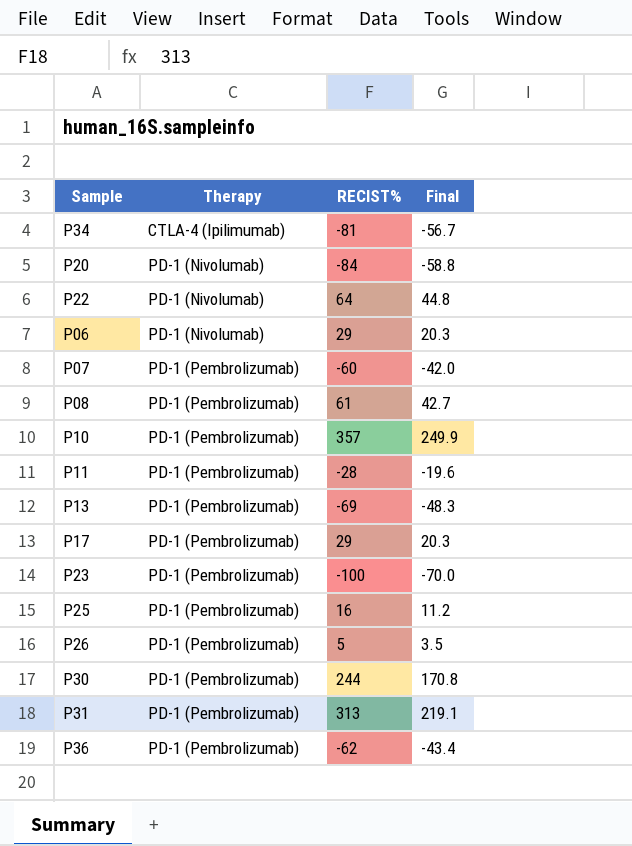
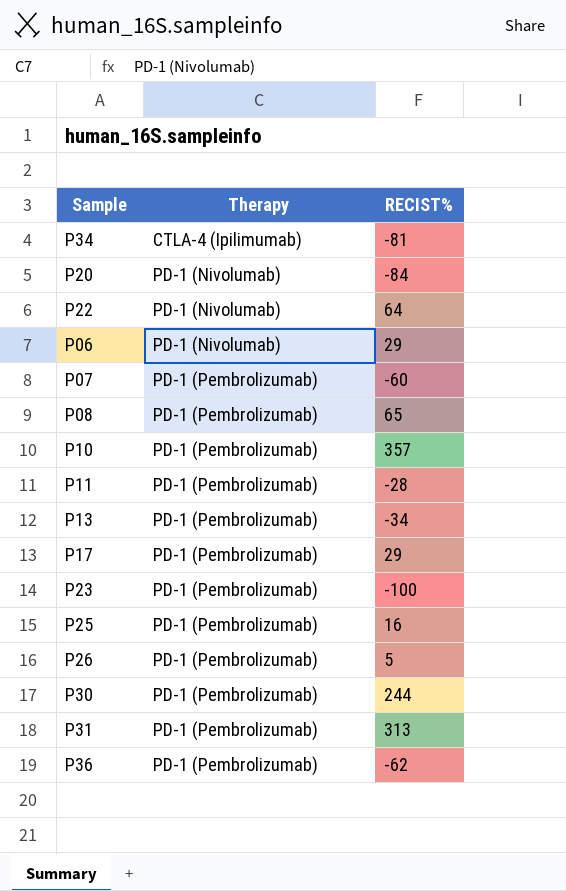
column Final | formula: [RECIST%] * 0.7 -> none
P08 | RECIST%: 61 -> 65
P13 | RECIST%: -69 -> -34

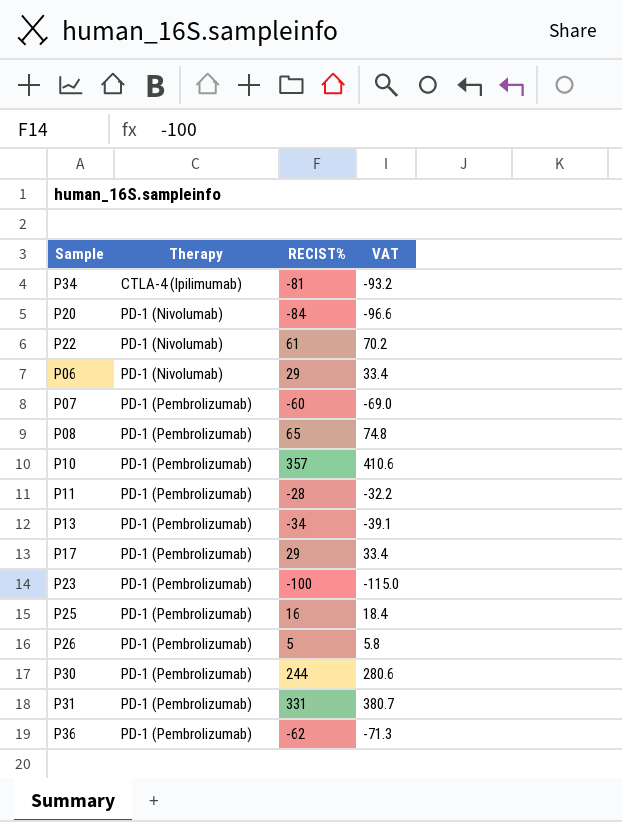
column VAT | formula: none -> [RECIST%] * 1.15
P22 | RECIST%: 64 -> 61
P31 | RECIST%: 313 -> 331

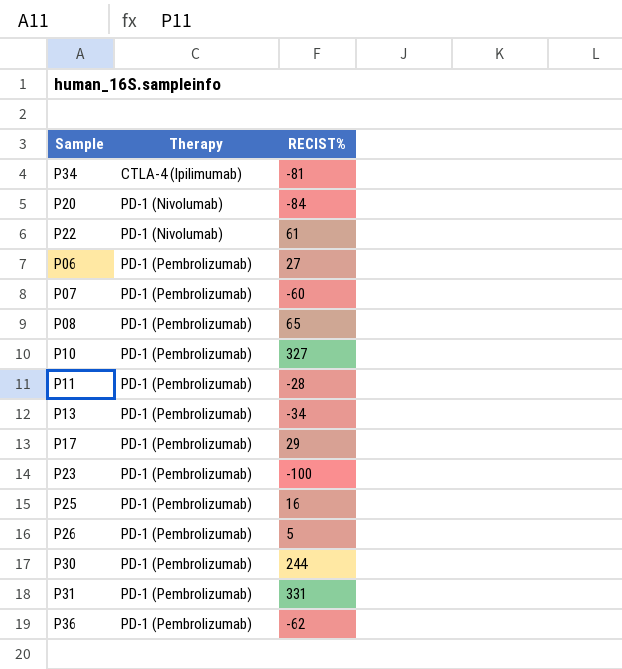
column VAT | formula: [RECIST%] * 1.15 -> none
P06 | Therapy: PD-1 (Nivolumab) -> PD-1 (Pembrolizumab)
P06 | RECIST%: 29 -> 27
P10 | RECIST%: 357 -> 327

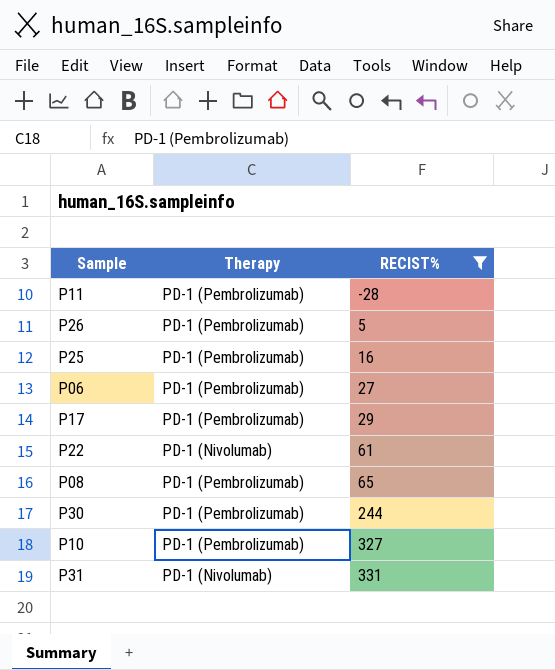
filter: none -> RECIST% >= -28
row order: Therapy ascending -> RECIST% ascending
P31 | Therapy: PD-1 (Pembrolizumab) -> PD-1 (Nivolumab)

